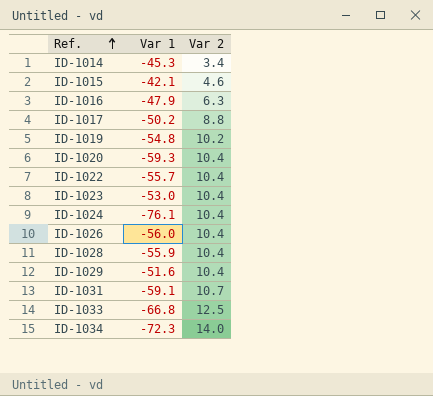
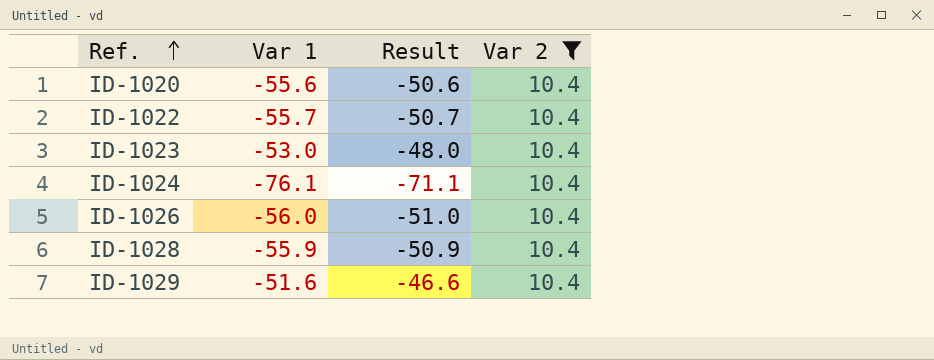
filter: none -> Var 2 = 10.4
column Result | formula: none -> [Var 1] + 5
ID-1020 | Var 1: -59.3 -> -55.6

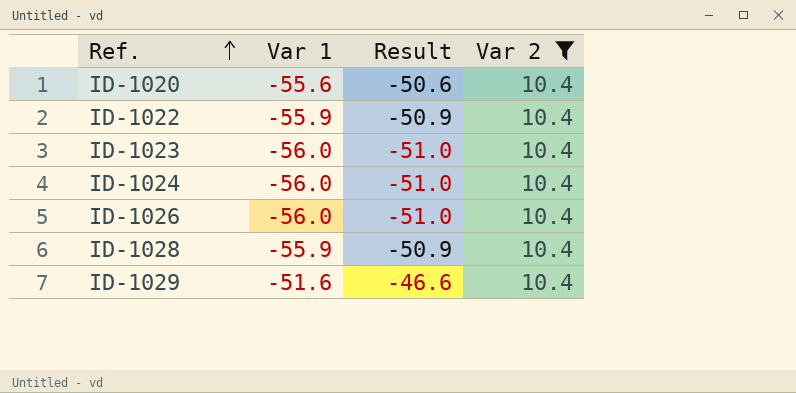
ID-1022 | Var 1: -55.7 -> -55.9
ID-1022 | Result: -50.7 -> -50.9
ID-1023 | Var 1: -53.0 -> -56.0
ID-1023 | Result: -48.0 -> -51.0
ID-1024 | Var 1: -76.1 -> -56.0
ID-1024 | Result: -71.1 -> -51.0

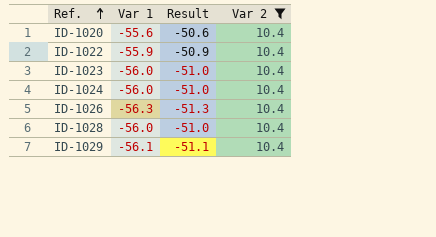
ID-1026 | Var 1: -56.0 -> -56.3
ID-1026 | Result: -51.0 -> -51.3
ID-1028 | Var 1: -55.9 -> -56.0
ID-1028 | Result: -50.9 -> -51.0
ID-1029 | Var 1: -51.6 -> -56.1
ID-1029 | Result: -46.6 -> -51.1

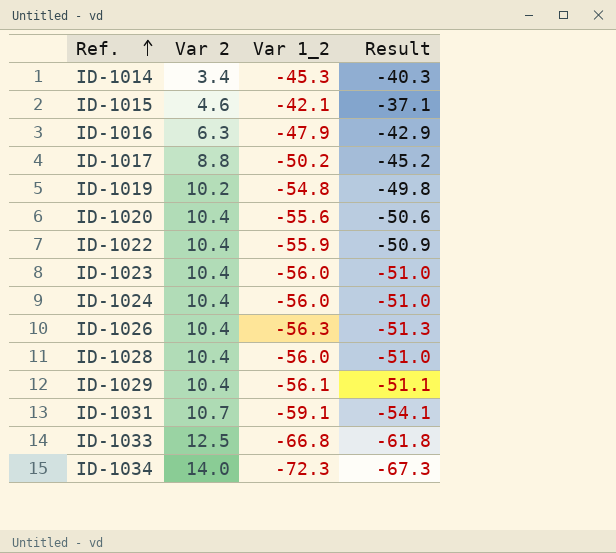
filter: Var 2 = 10.4 -> none
column Var 2 | position: 4 -> 2
column name: Var 1 -> Var 1_2

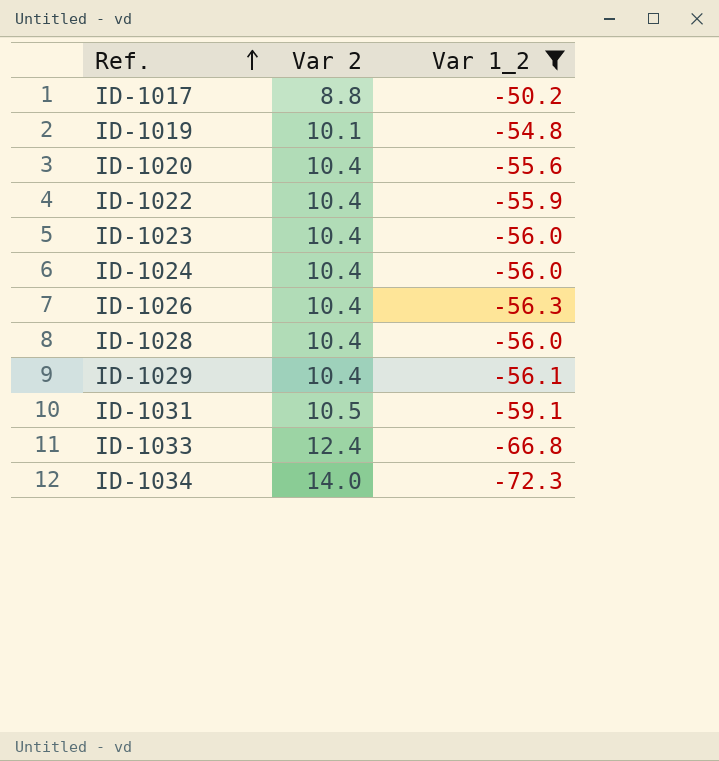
filter: none -> Var 1_2 <= -50.2
column Result | formula: [Var 1_2] + 5 -> none
ID-1019 | Var 2: 10.2 -> 10.1
ID-1031 | Var 2: 10.7 -> 10.5
ID-1033 | Var 2: 12.5 -> 12.4

